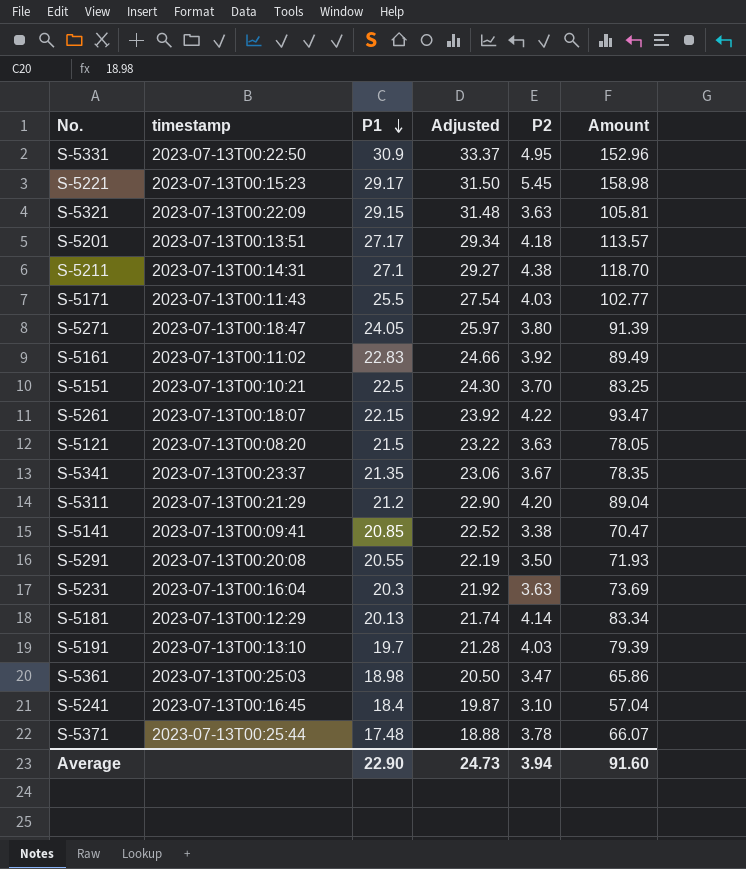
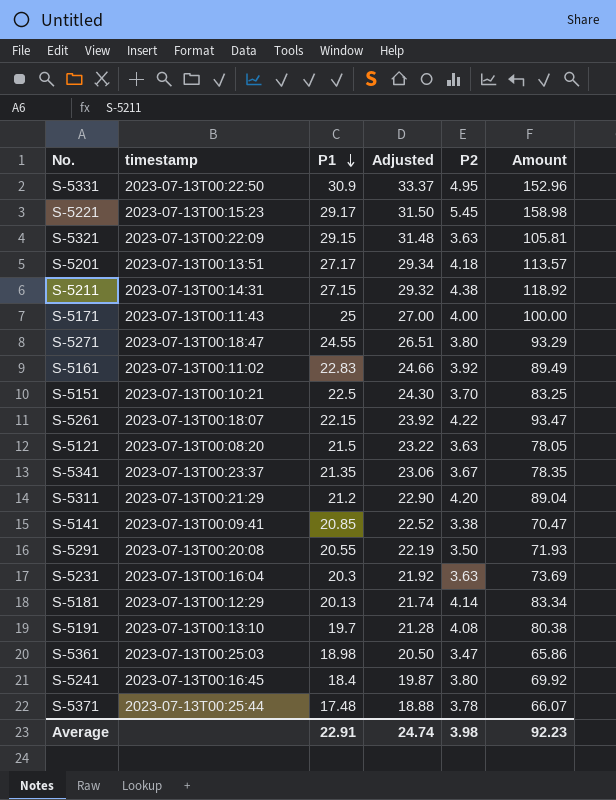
S-5211 | P1: 27.1 -> 27.15
S-5211 | Adjusted: 29.27 -> 29.32
S-5211 | Amount: 118.70 -> 118.92
S-5171 | P1: 25.5 -> 25
S-5171 | Adjusted: 27.54 -> 27.00
S-5171 | P2: 4.03 -> 4.00
S-5171 | Amount: 102.77 -> 100.00
S-5271 | P1: 24.05 -> 24.55
S-5271 | Adjusted: 25.97 -> 26.51
S-5271 | Amount: 91.39 -> 93.29
S-5191 | P2: 4.03 -> 4.08
S-5191 | Amount: 79.39 -> 80.38
S-5241 | P2: 3.10 -> 3.80
S-5241 | Amount: 57.04 -> 69.92
Average | P1: 22.90 -> 22.91
Average | Adjusted: 24.73 -> 24.74
Average | P2: 3.94 -> 3.98
Average | Amount: 91.60 -> 92.23

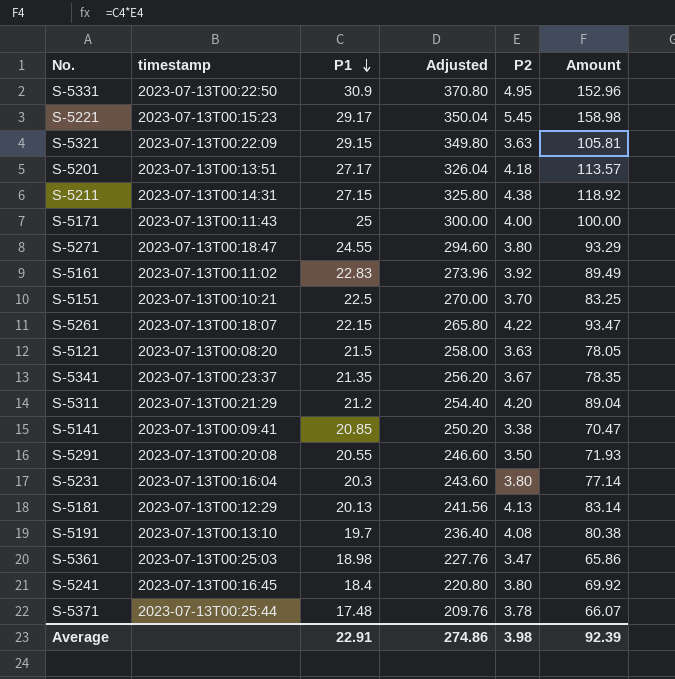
column Adjusted | formula: [P1] * 1.08 -> [P1] * 12
S-5231 | P2: 3.63 -> 3.80
S-5231 | Amount: 73.69 -> 77.14
S-5181 | P2: 4.14 -> 4.13
S-5181 | Amount: 83.34 -> 83.14
Average | Adjusted: 24.74 -> 274.86
Average | Amount: 92.23 -> 92.39

